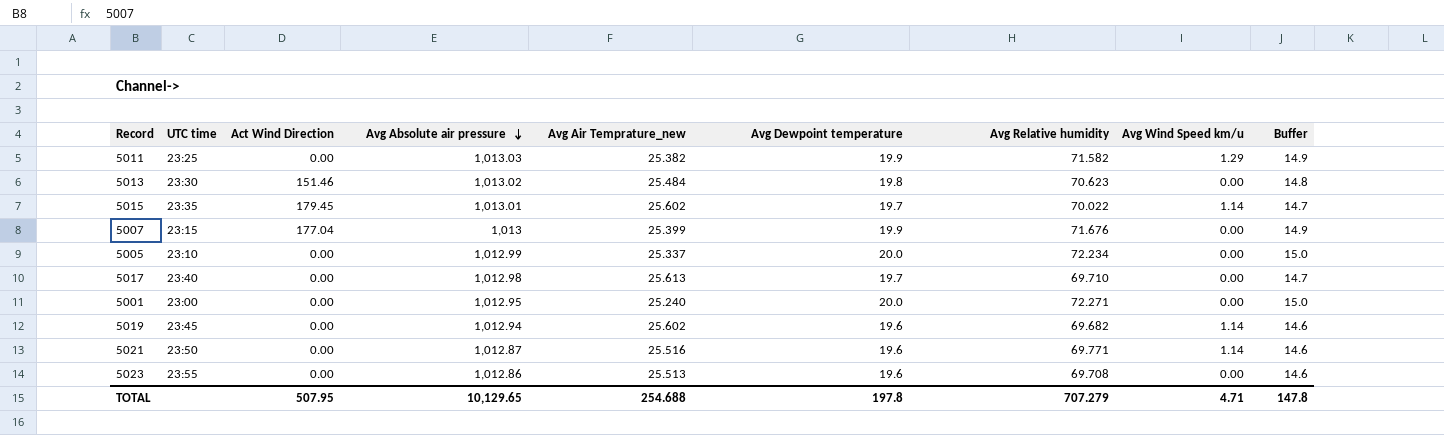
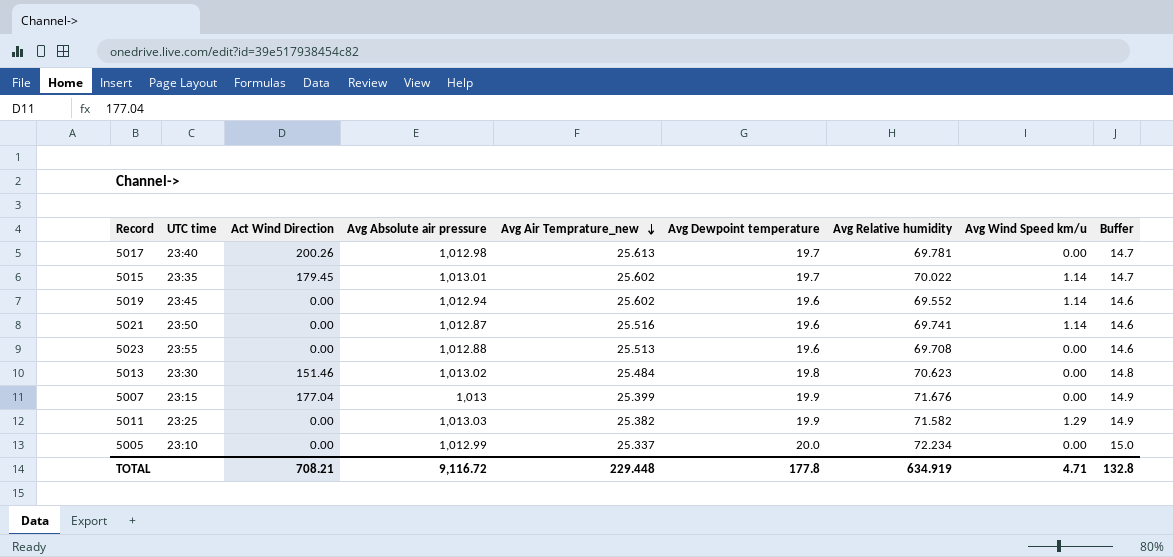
row order: Avg Absolute air pressure descending -> Avg Air Temprature_new descending
row 5001: 23:00 | 0.00 | 1,012.95 | 25.240 | 20.0 | 72.271 | 0.00 | 15.0 -> none
5017 | Act Wind Direction: 0.00 -> 200.26
5017 | Avg Relative humidity: 69.710 -> 69.781
5019 | Avg Relative humidity: 69.682 -> 69.552
5021 | Avg Relative humidity: 69.771 -> 69.741
5023 | Avg Absolute air pressure: 1,012.86 -> 1,012.88
TOTAL | Act Wind Direction: 507.95 -> 708.21
TOTAL | Avg Absolute air pressure: 10,129.65 -> 9,116.72
TOTAL | Avg Air Temprature_new: 254.688 -> 229.448
TOTAL | Avg Dewpoint temperature: 197.8 -> 177.8
TOTAL | Avg Relative humidity: 707.279 -> 634.919
TOTAL | Buffer: 147.8 -> 132.8

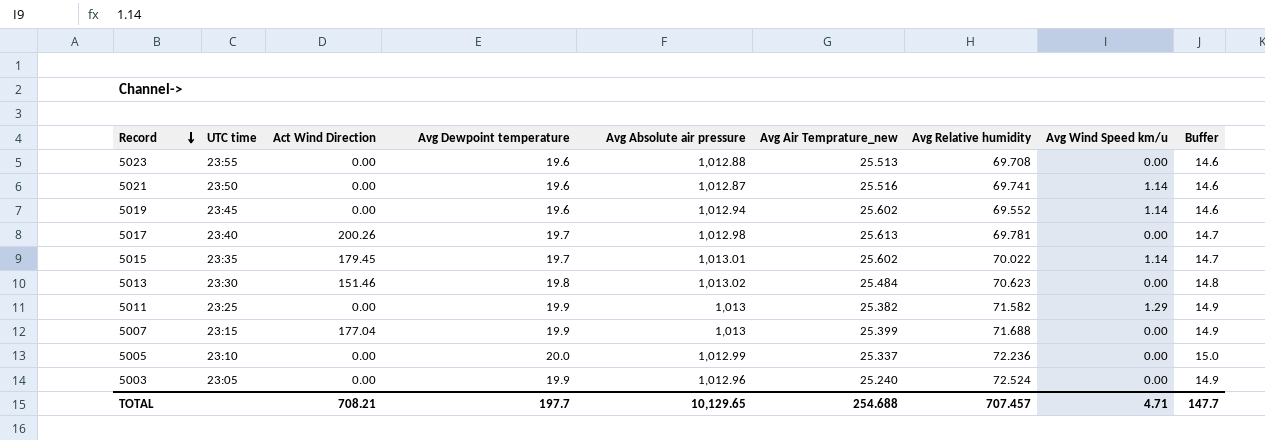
row order: Avg Air Temprature_new descending -> Record descending
column Avg Dewpoint temperature | position: 6 -> 4
5011 | Avg Absolute air pressure: 1,013.03 -> 1,013
5007 | Avg Relative humidity: 71.676 -> 71.688
5005 | Avg Relative humidity: 72.234 -> 72.236
row 5003: none -> 23:05 | 0.00 | 19.9 | 1,012.96 | 25.240 | 72.524 | 0.00 | 14.9
TOTAL | Avg Dewpoint temperature: 177.8 -> 197.7
TOTAL | Avg Absolute air pressure: 9,116.72 -> 10,129.65
TOTAL | Avg Air Temprature_new: 229.448 -> 254.688
TOTAL | Avg Relative humidity: 634.919 -> 707.457
TOTAL | Buffer: 132.8 -> 147.7

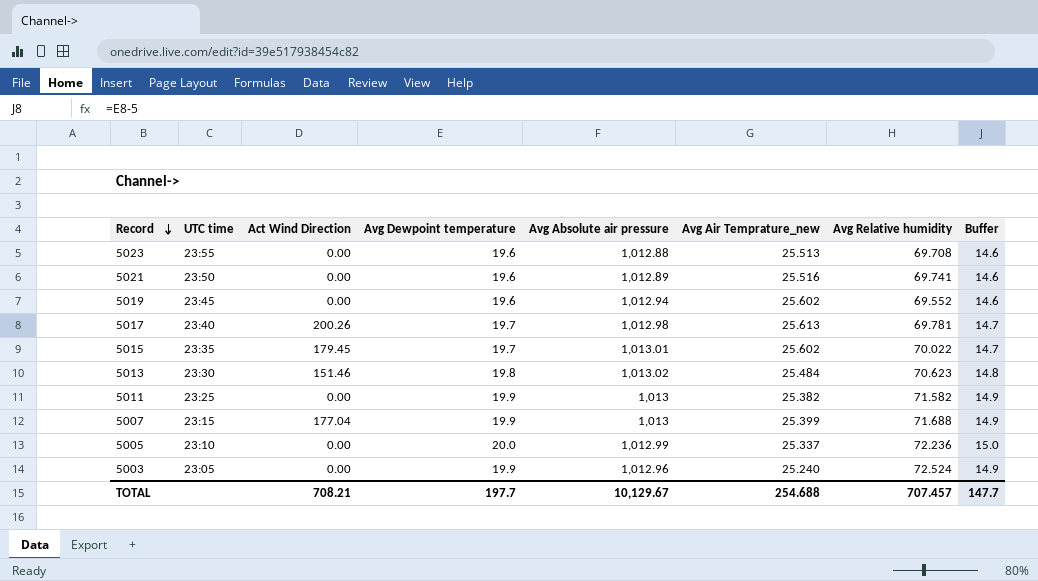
column Avg Wind Speed km/u | position: 8 -> none
5021 | Avg Absolute air pressure: 1,012.87 -> 1,012.89
TOTAL | Avg Absolute air pressure: 10,129.65 -> 10,129.67

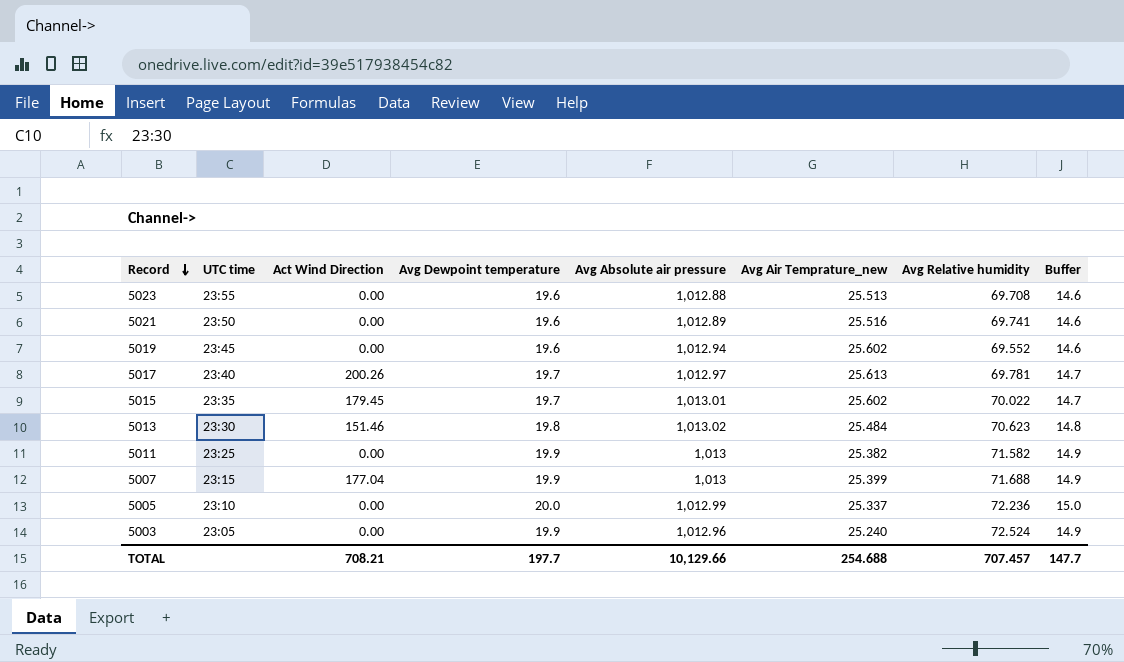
5017 | Avg Absolute air pressure: 1,012.98 -> 1,012.97
TOTAL | Avg Absolute air pressure: 10,129.67 -> 10,129.66

